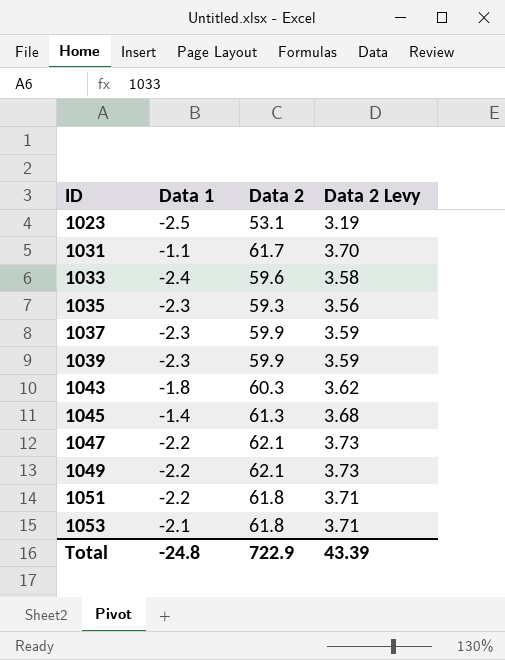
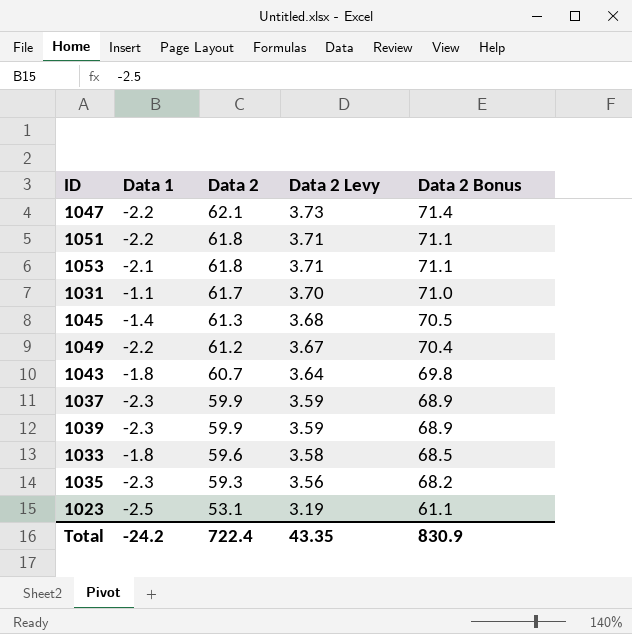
row order: ID ascending -> Data 2 descending
column Data 2 Bonus | formula: none -> [Data 2] * 1.15
1049 | Data 2: 62.1 -> 61.2
1049 | Data 2 Levy: 3.73 -> 3.67
1043 | Data 2: 60.3 -> 60.7
1043 | Data 2 Levy: 3.62 -> 3.64
1033 | Data 1: -2.4 -> -1.8
Total | Data 1: -24.8 -> -24.2
Total | Data 2: 722.9 -> 722.4
Total | Data 2 Levy: 43.39 -> 43.35

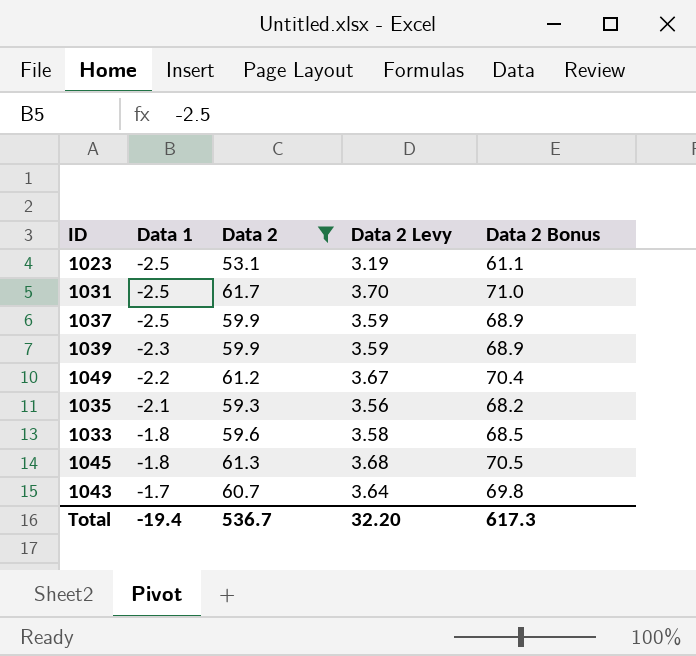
filter: none -> Data 2 <= 61.7
row order: Data 2 descending -> Data 1 ascending
1031 | Data 1: -1.1 -> -2.5
1037 | Data 1: -2.3 -> -2.5
1035 | Data 1: -2.3 -> -2.1
1045 | Data 1: -1.4 -> -1.8
1043 | Data 1: -1.8 -> -1.7
Total | Data 1: -24.2 -> -19.4
Total | Data 2: 722.4 -> 536.7
Total | Data 2 Levy: 43.35 -> 32.20
Total | Data 2 Bonus: 830.9 -> 617.3

